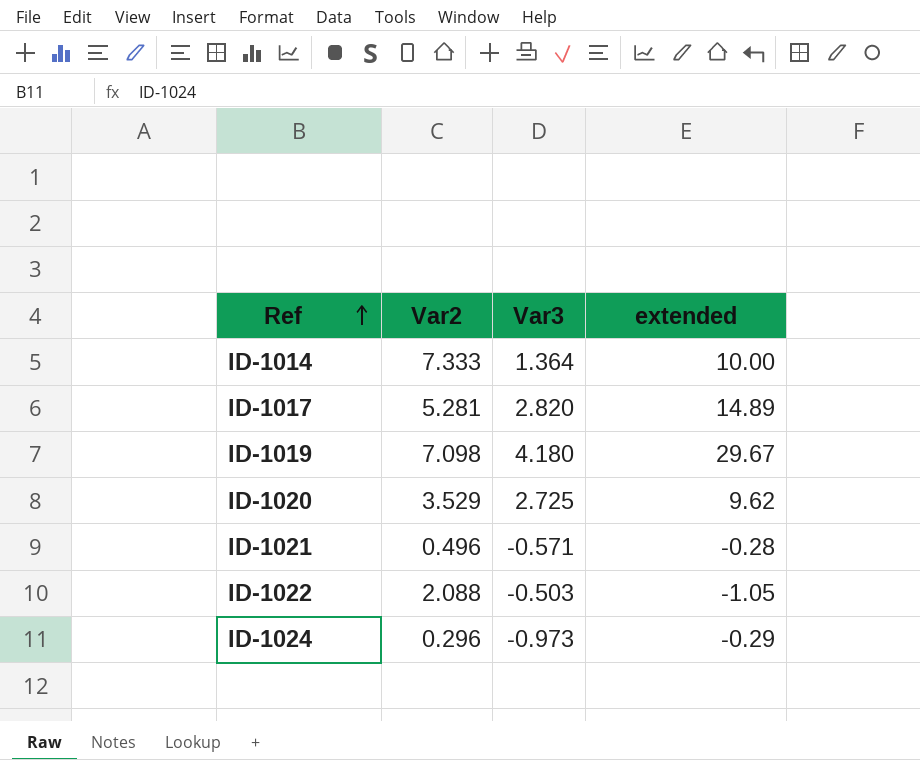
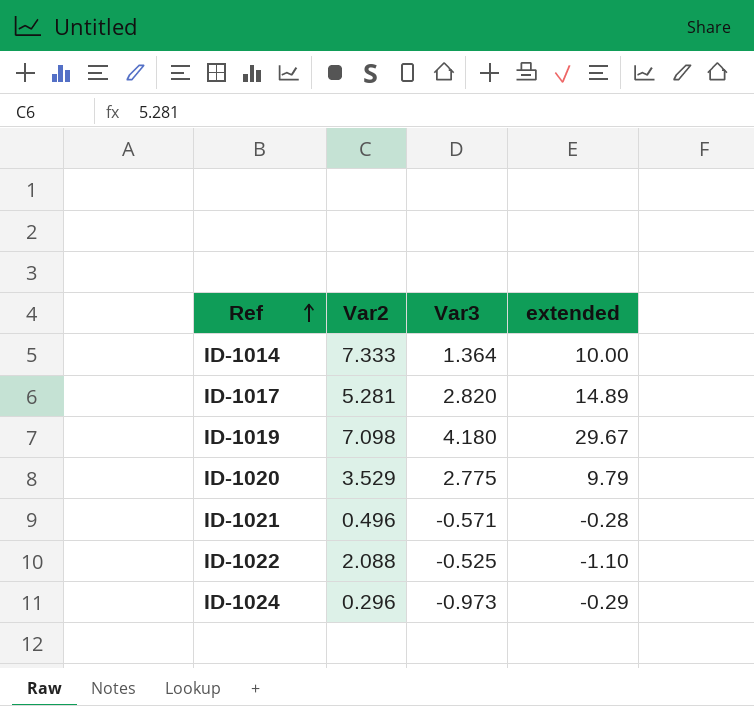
ID-1020 | Var3: 2.725 -> 2.775
ID-1020 | extended: 9.62 -> 9.79
ID-1022 | Var3: -0.503 -> -0.525
ID-1022 | extended: -1.05 -> -1.10

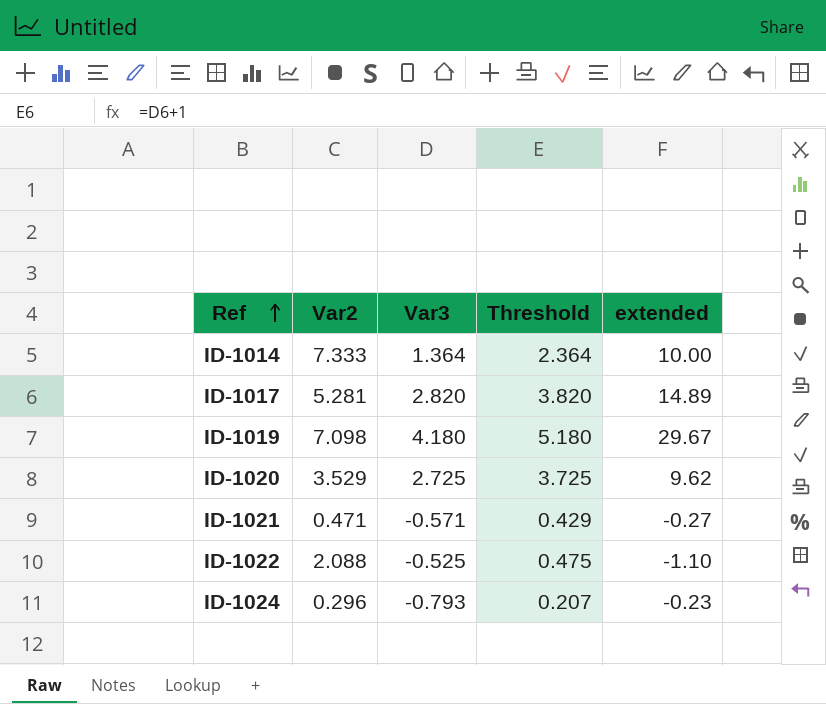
column Threshold | formula: none -> [Var3] + 1
ID-1020 | Var3: 2.775 -> 2.725
ID-1020 | extended: 9.79 -> 9.62
ID-1021 | Var2: 0.496 -> 0.471
ID-1021 | extended: -0.28 -> -0.27
ID-1024 | Var3: -0.973 -> -0.793
ID-1024 | extended: -0.29 -> -0.23

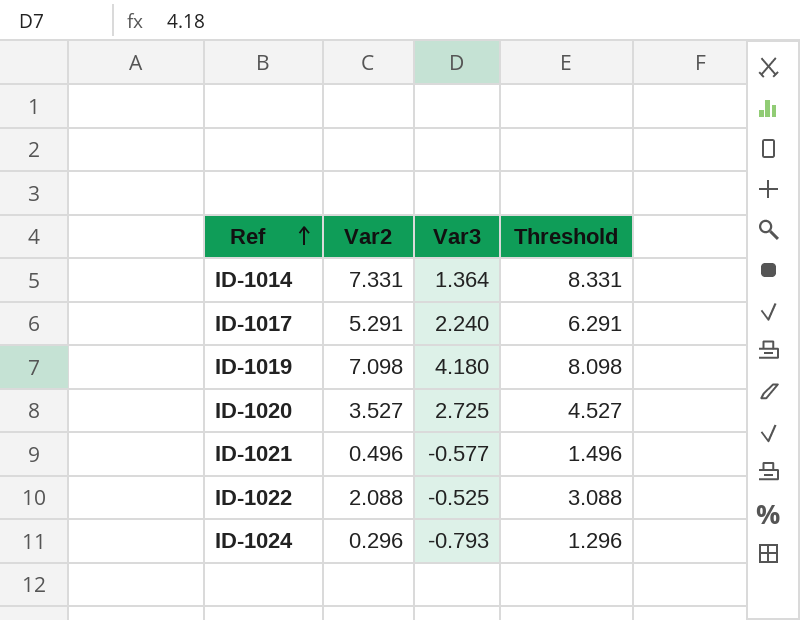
column extended | formula: [Var2] * [Var3] -> none
column Threshold | formula: [Var3] + 1 -> [Var2] + 1
ID-1014 | Var2: 7.333 -> 7.331
ID-1017 | Var2: 5.281 -> 5.291
ID-1017 | Var3: 2.820 -> 2.240
ID-1020 | Var2: 3.529 -> 3.527
ID-1021 | Var2: 0.471 -> 0.496
ID-1021 | Var3: -0.571 -> -0.577

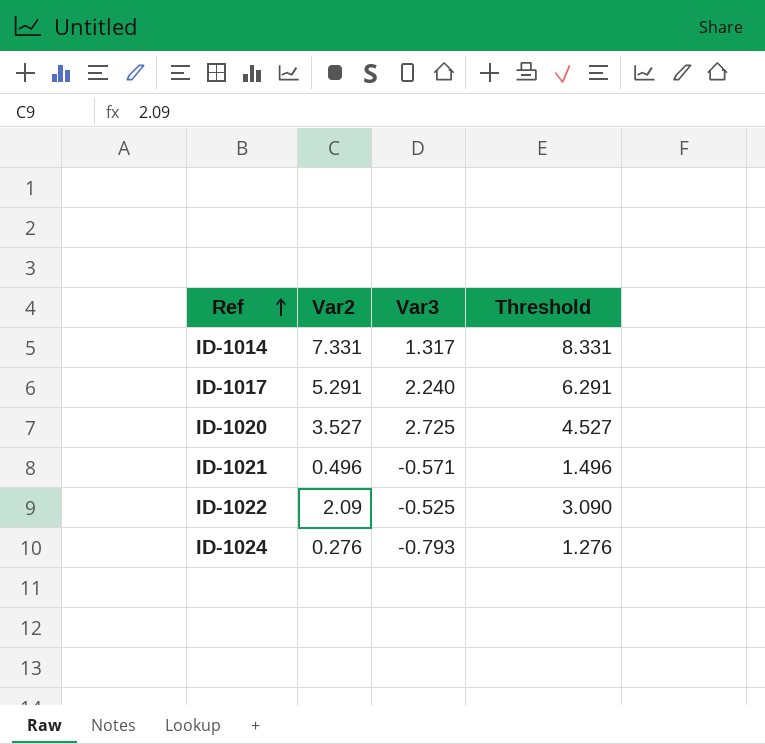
row ID-1019: 7.098 | 4.180 | 8.098 -> none
ID-1014 | Var3: 1.364 -> 1.317
ID-1021 | Var3: -0.577 -> -0.571
ID-1022 | Var2: 2.088 -> 2.09
ID-1022 | Threshold: 3.088 -> 3.090
ID-1024 | Var2: 0.296 -> 0.276
ID-1024 | Threshold: 1.296 -> 1.276

